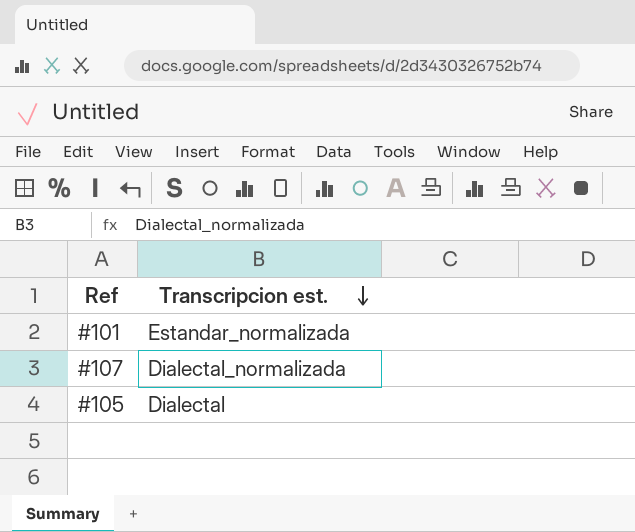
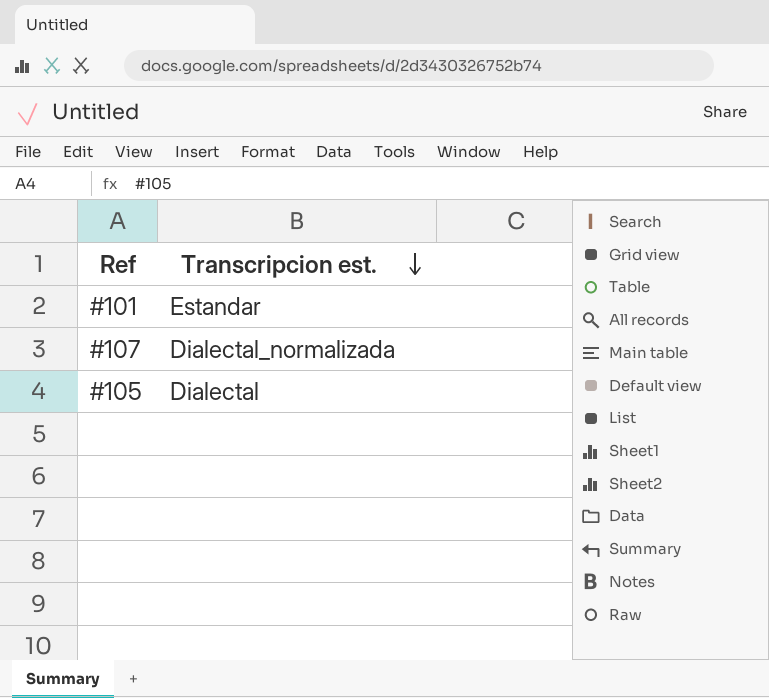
#101 | Transcripcion est.: Estandar_normalizada -> Estandar

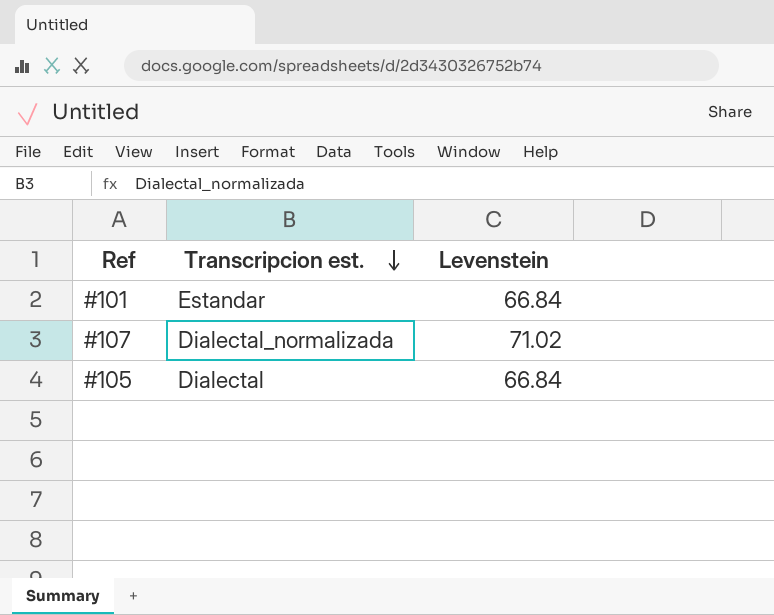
column Levenstein | position: none -> 3

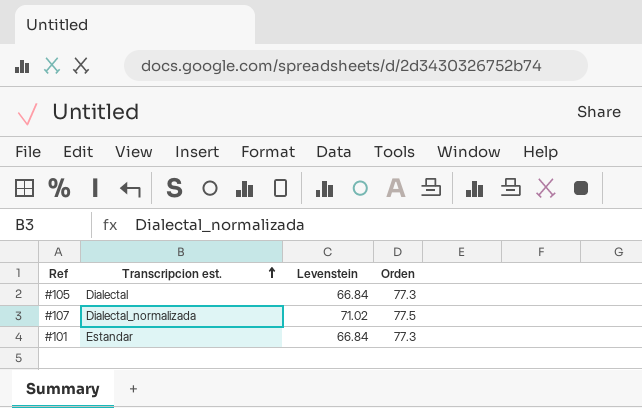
row order: Transcripcion est. descending -> Transcripcion est. ascending
column Orden | position: none -> 4

